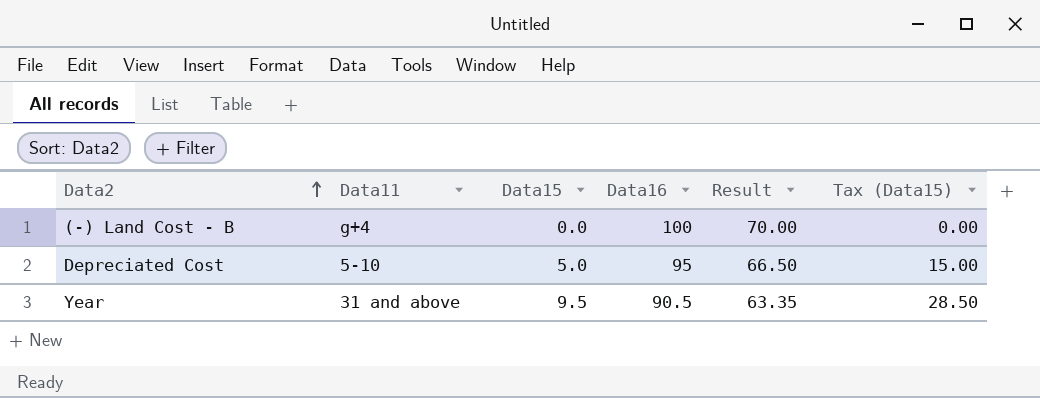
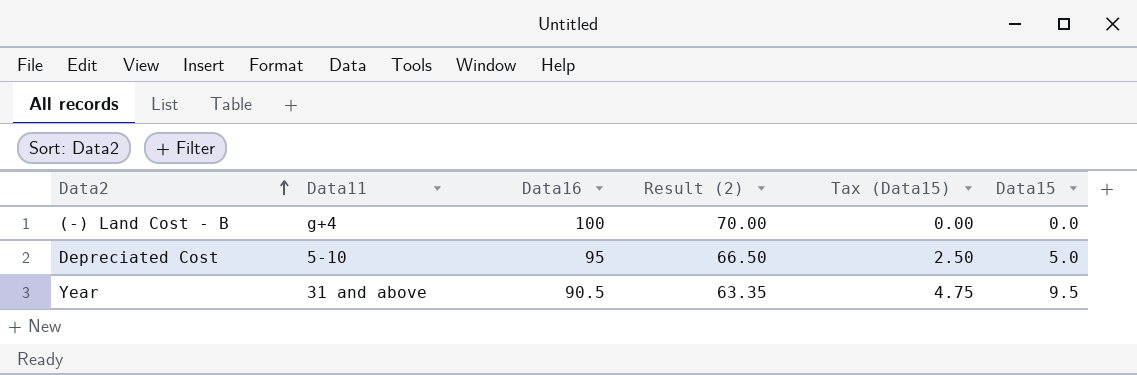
column name: Result -> Result (2)
column Tax (Data15) | formula: [Data15] * 3 -> [Data15] * 0.5
column Data15 | position: 3 -> 6

